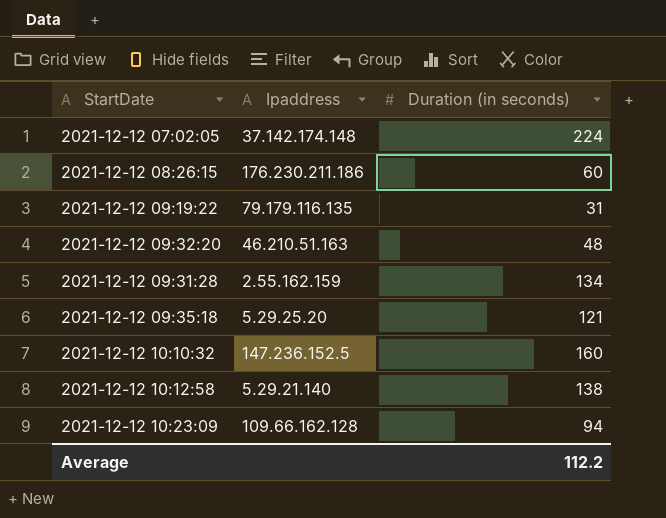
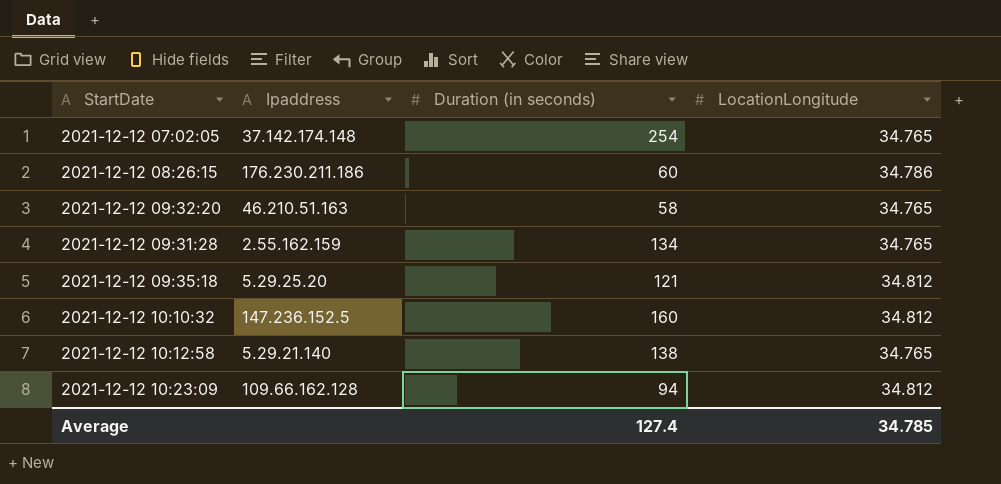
column LocationLongitude | position: none -> 4
row 2021-12-12 09:19:22: 79.179.116.135 | 31 -> none
2021-12-12 07:02:05 | Duration (in seconds): 224 -> 254
2021-12-12 09:32:20 | Duration (in seconds): 48 -> 58
Average | Duration (in seconds): 112.2 -> 127.4

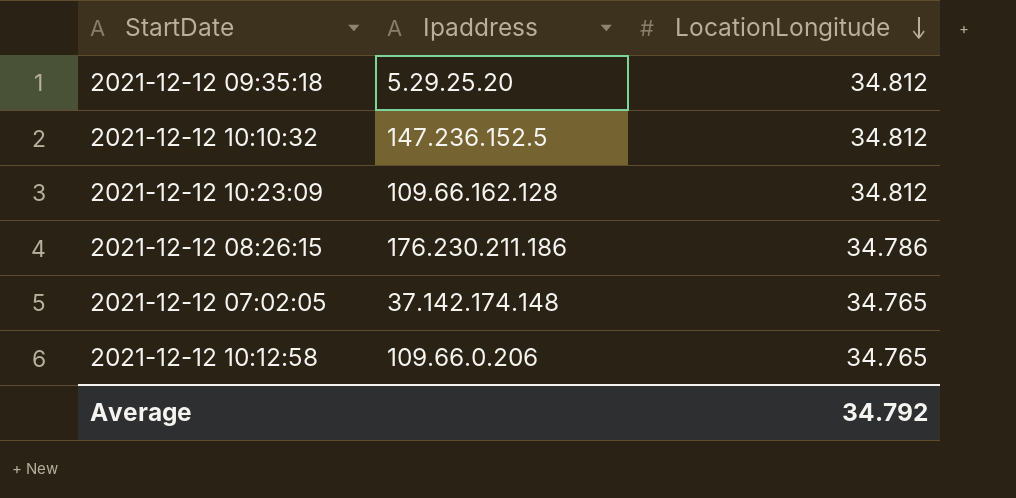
row order: none -> LocationLongitude descending
column Duration (in seconds) | position: 3 -> none
row 2021-12-12 09:32:20: 46.210.51.163 | 58 | 34.765 -> none
row 2021-12-12 09:31:28: 2.55.162.159 | 134 | 34.765 -> none
2021-12-12 10:12:58 | Ipaddress: 5.29.21.140 -> 109.66.0.206
Average | LocationLongitude: 34.785 -> 34.792

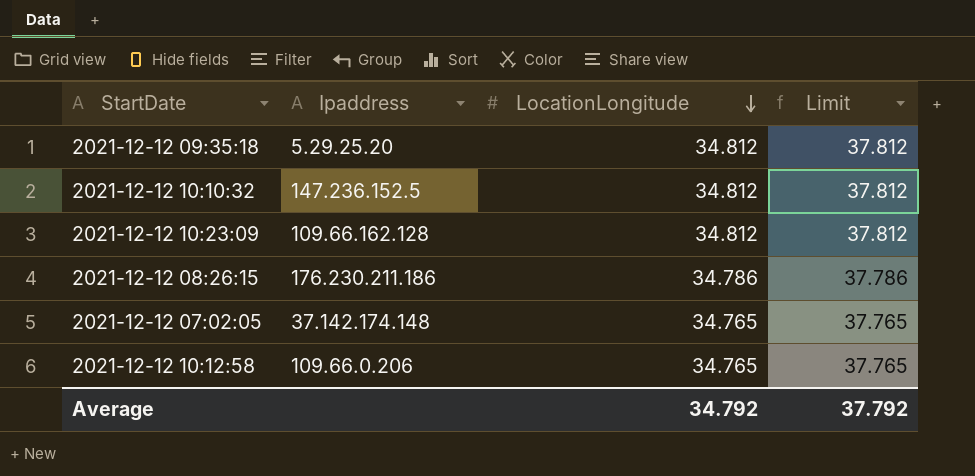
column Limit | formula: none -> [LocationLongitude] + 3

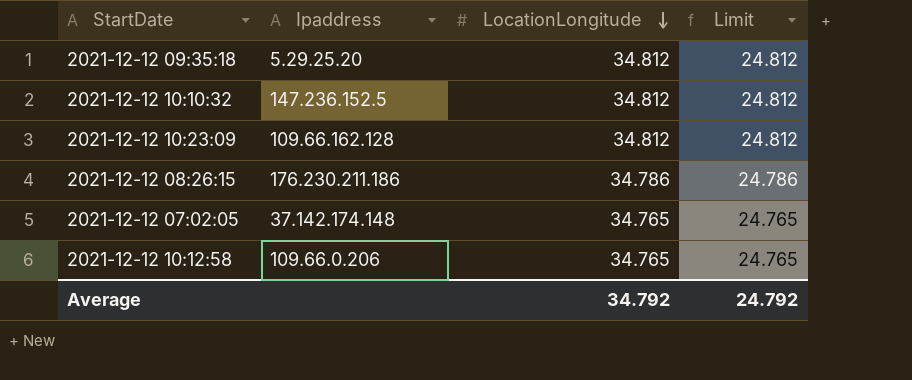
column Limit | formula: [LocationLongitude] + 3 -> [LocationLongitude] - 10
Average | Limit: 37.792 -> 24.792

